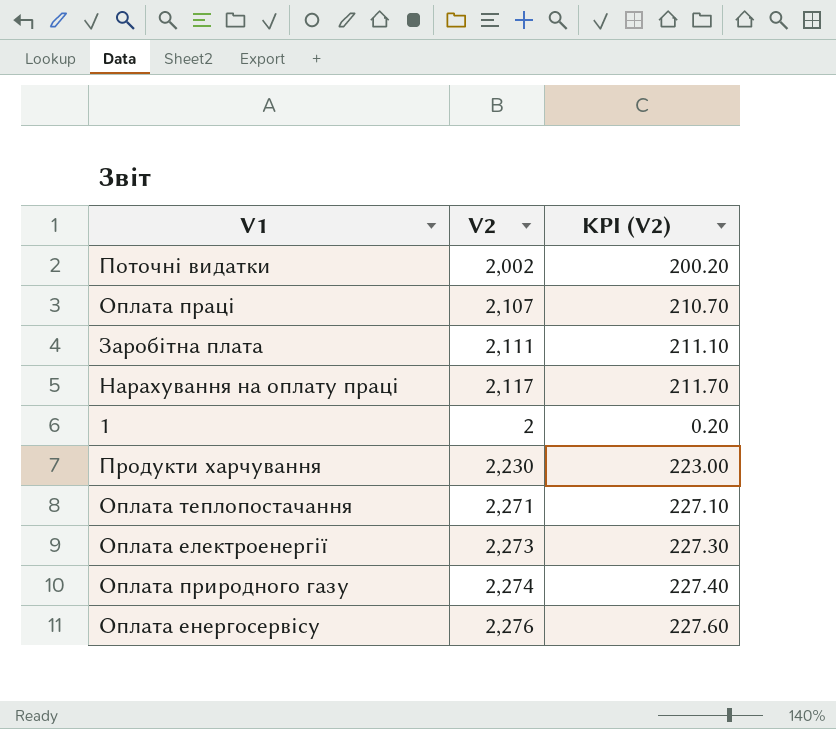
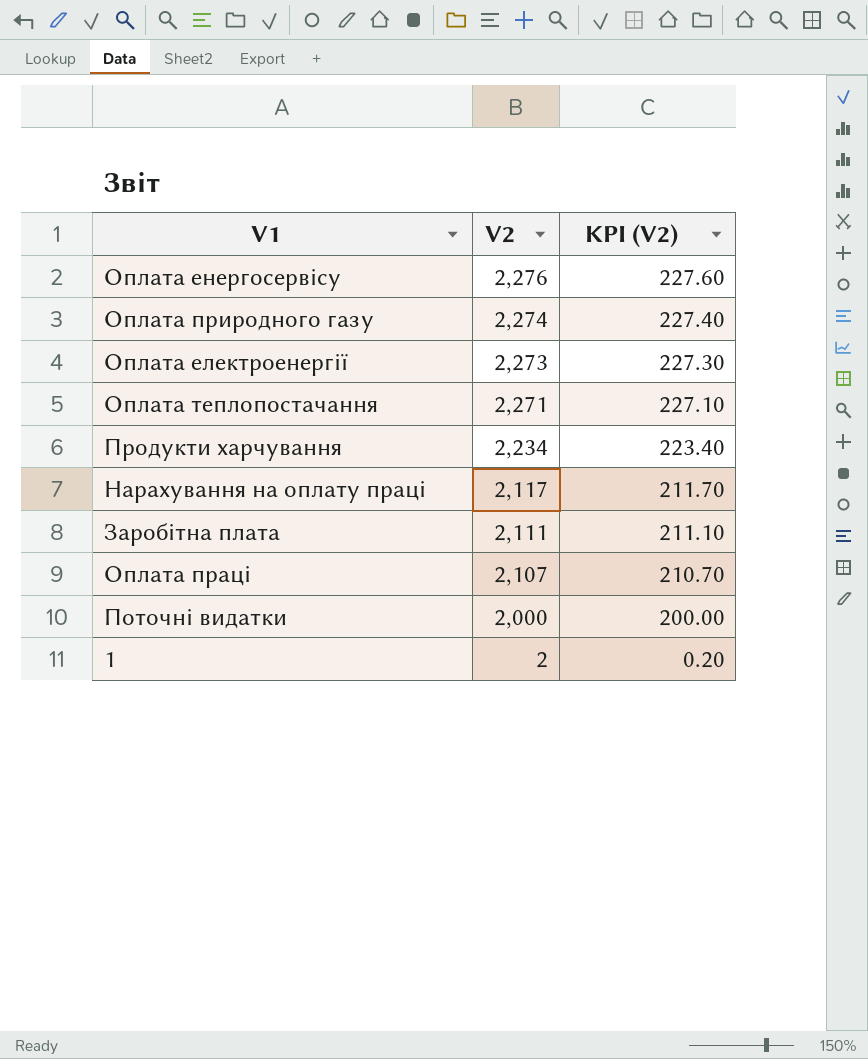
row order: none -> V2 descending
Продукти харчування | V2: 2,230 -> 2,234
Продукти харчування | KPI (V2): 223.00 -> 223.40
Поточні видатки | V2: 2,002 -> 2,000
Поточні видатки | KPI (V2): 200.20 -> 200.00

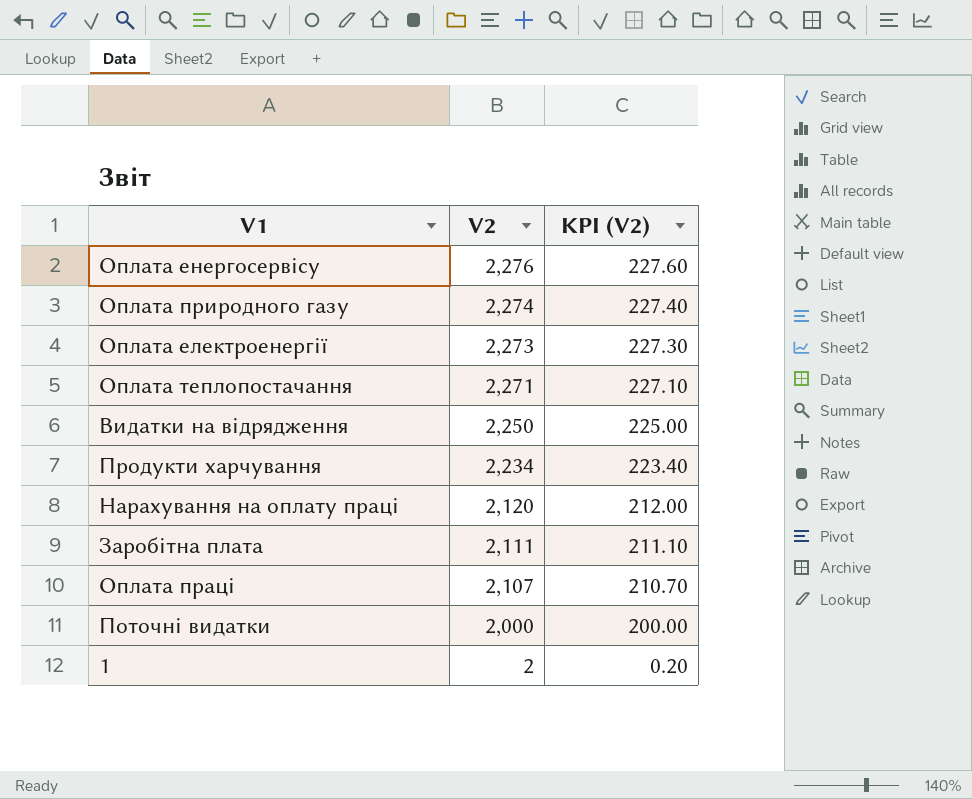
row Видатки на відрядження: none -> 2,250 | 225.00
Нарахування на оплату праці | V2: 2,117 -> 2,120
Нарахування на оплату праці | KPI (V2): 211.70 -> 212.00

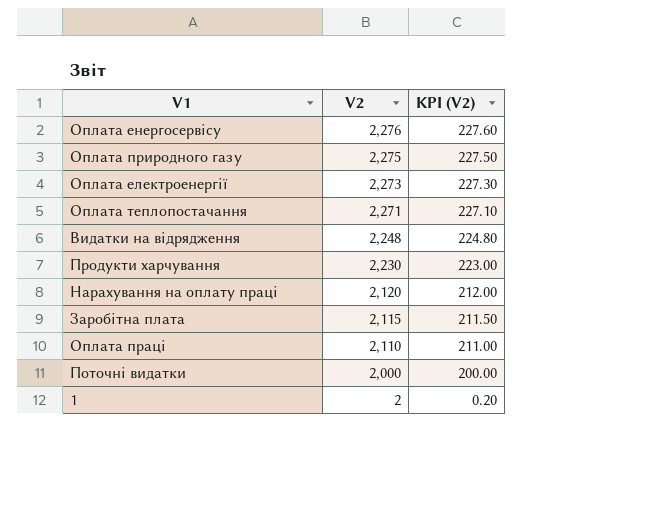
Оплата природного газу | V2: 2,274 -> 2,275
Оплата природного газу | KPI (V2): 227.40 -> 227.50
Видатки на відрядження | V2: 2,250 -> 2,248
Видатки на відрядження | KPI (V2): 225.00 -> 224.80
Продукти харчування | V2: 2,234 -> 2,230
Продукти харчування | KPI (V2): 223.40 -> 223.00
Заробітна плата | V2: 2,111 -> 2,115
Заробітна плата | KPI (V2): 211.10 -> 211.50
Оплата праці | V2: 2,107 -> 2,110
Оплата праці | KPI (V2): 210.70 -> 211.00

